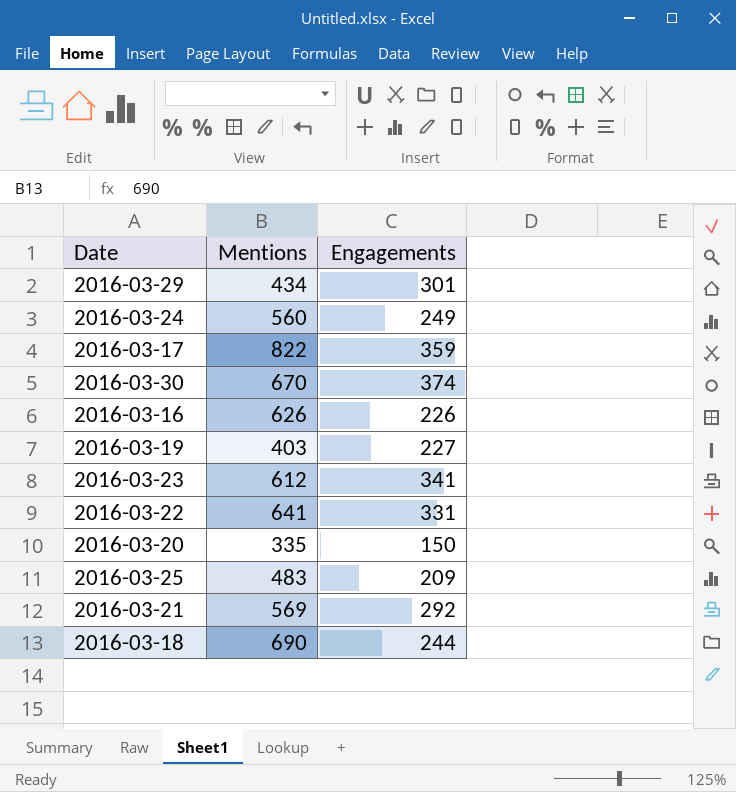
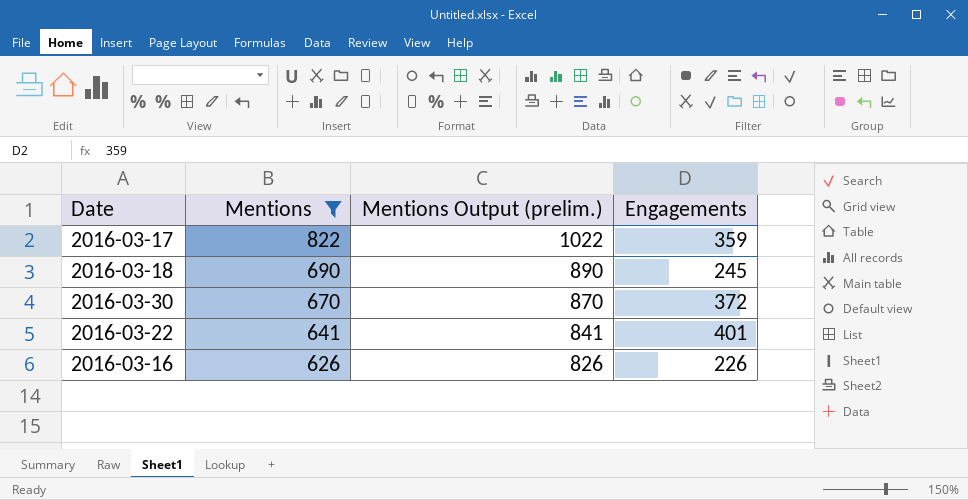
filter: none -> Mentions >= 626
row order: none -> Mentions descending
column Mentions Output (prelim.) | formula: none -> [Mentions] + 200
2016-03-18 | Engagements: 244 -> 245
2016-03-30 | Engagements: 374 -> 372
2016-03-22 | Engagements: 331 -> 401

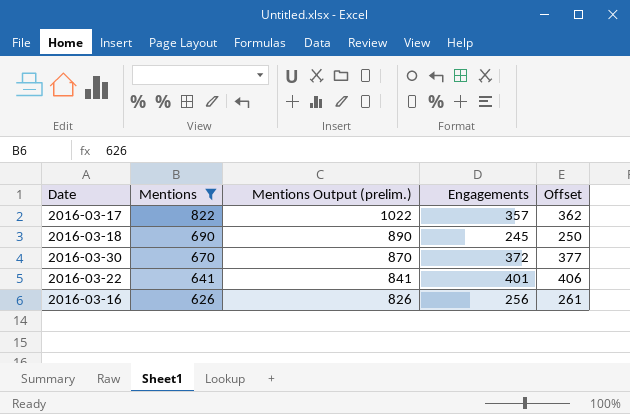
column Offset | formula: none -> [Engagements] + 5
2016-03-17 | Engagements: 359 -> 357
2016-03-16 | Engagements: 226 -> 256

